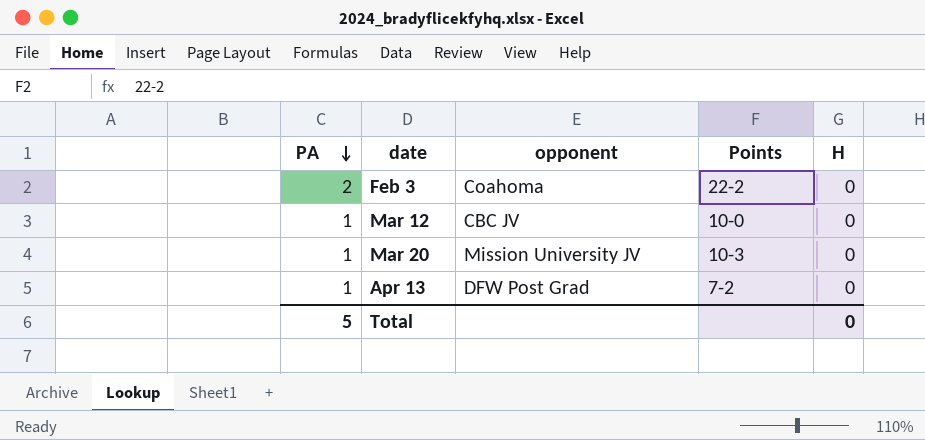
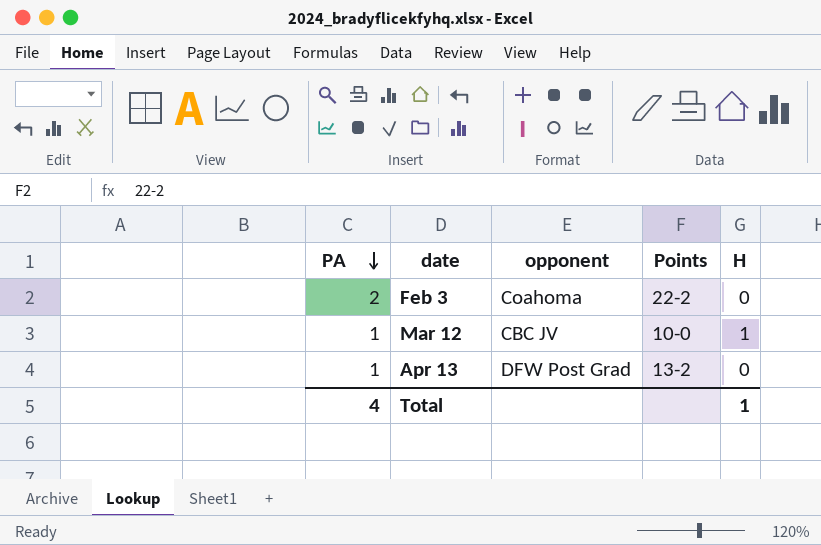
row Mar 20: 1 | Mission University JV | 10-3 | 0 -> none
Mar 12 | H: 0 -> 1
Apr 13 | Points: 7-2 -> 13-2
Total | PA: 5 -> 4
Total | H: 0 -> 1

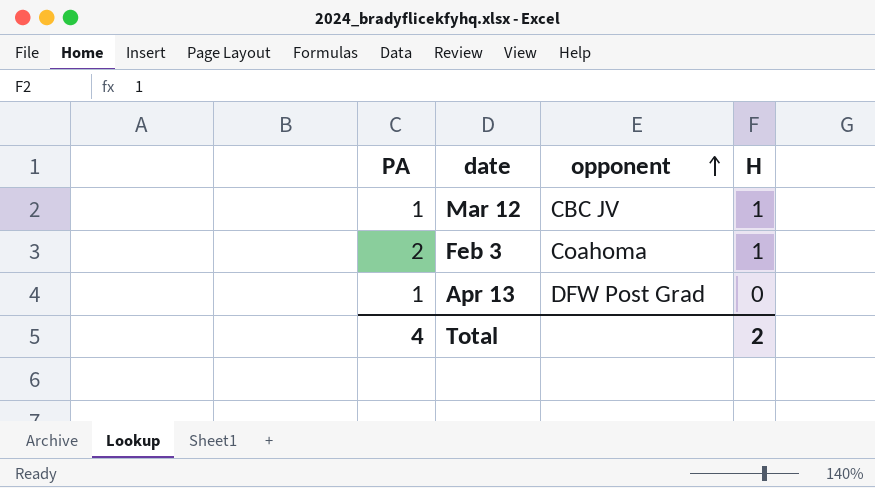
row order: PA descending -> opponent ascending
column Points | position: 4 -> none
Feb 3 | H: 0 -> 1
Total | H: 1 -> 2

